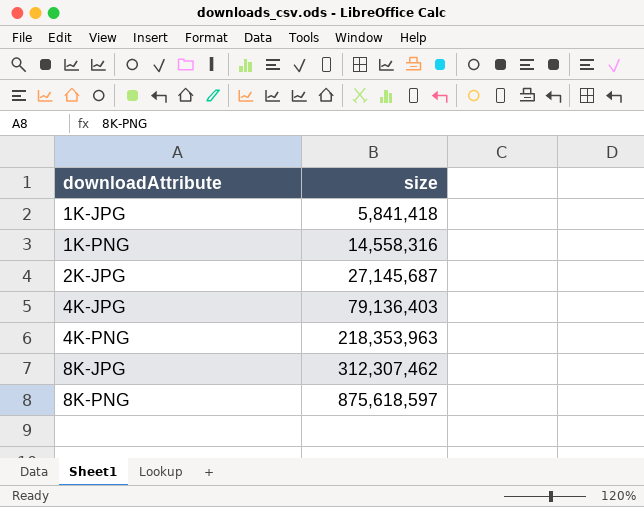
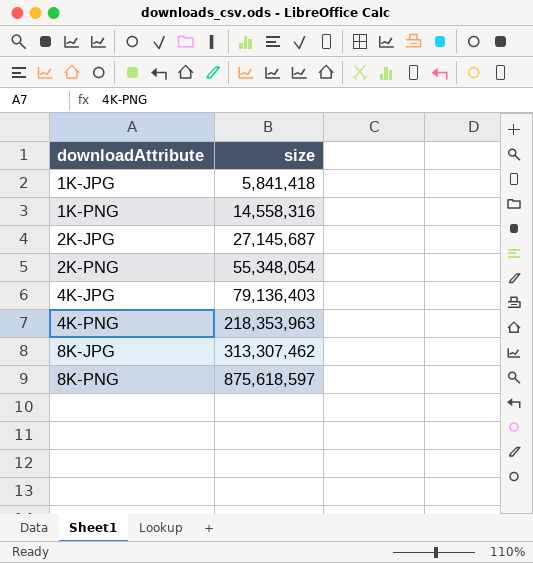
row 2K-PNG: none -> 55,348,054
8K-JPG | size: 312,307,462 -> 313,307,462

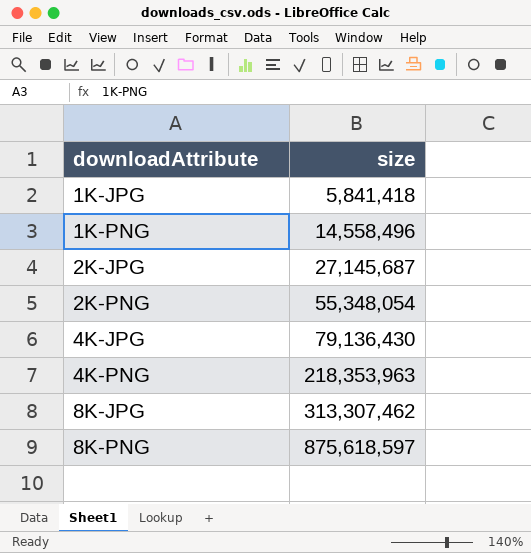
1K-PNG | size: 14,558,316 -> 14,558,496
4K-JPG | size: 79,136,403 -> 79,136,430

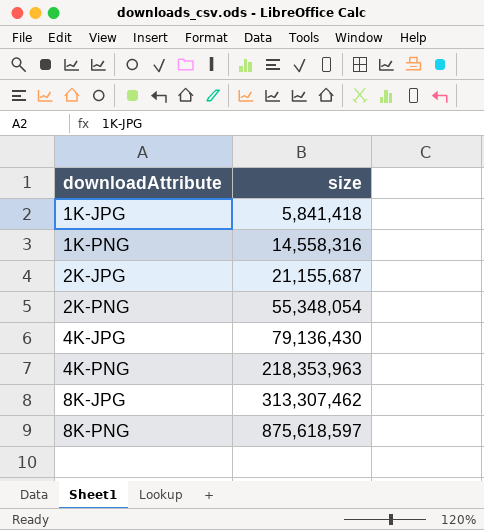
1K-PNG | size: 14,558,496 -> 14,558,316
2K-JPG | size: 27,145,687 -> 21,155,687

